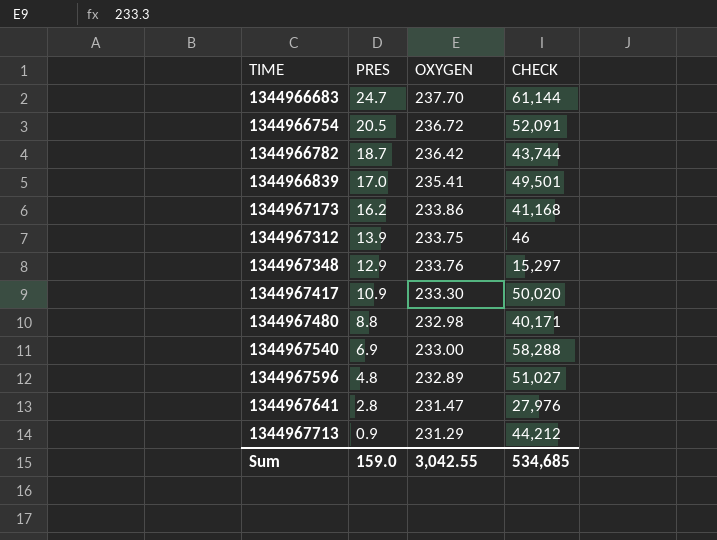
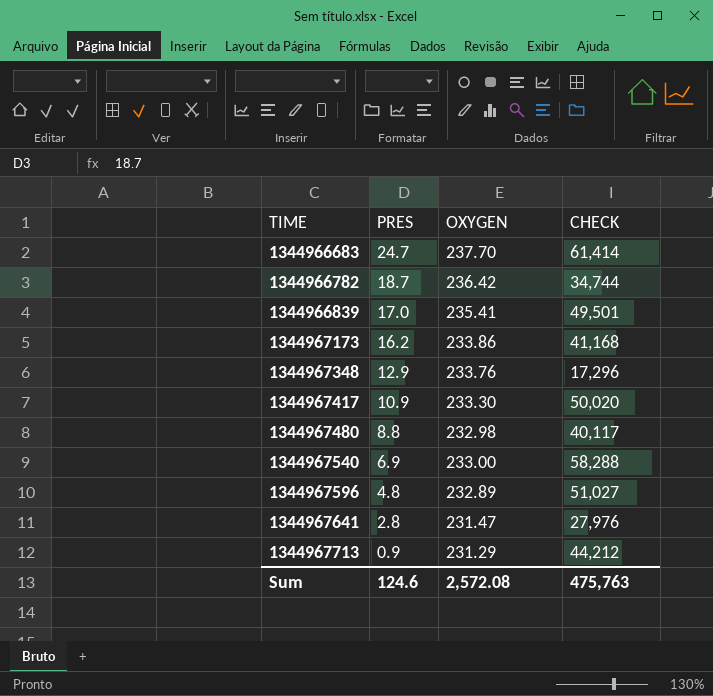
row 1344966754: 20.5 | 236.72 | 52,091 -> none
row 1344967312: 13.9 | 233.75 | 46 -> none
1344966683 | CHECK: 61,144 -> 61,414
1344966782 | CHECK: 43,744 -> 34,744
1344967348 | CHECK: 15,297 -> 17,296
1344967480 | CHECK: 40,171 -> 40,117
Sum | PRES: 159.0 -> 124.6
Sum | OXYGEN: 3,042.55 -> 2,572.08
Sum | CHECK: 534,685 -> 475,763

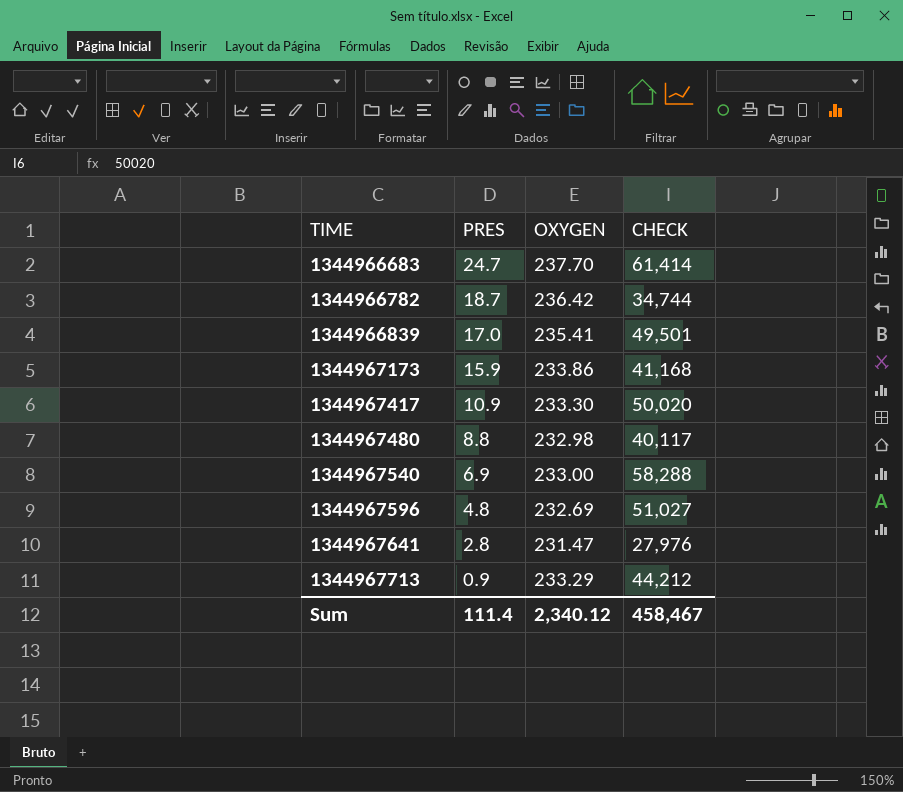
row 1344967348: 12.9 | 233.76 | 17,296 -> none
1344967173 | PRES: 16.2 -> 15.9
1344967596 | OXYGEN: 232.89 -> 232.69
1344967713 | OXYGEN: 231.29 -> 233.29
Sum | PRES: 124.6 -> 111.4
Sum | OXYGEN: 2,572.08 -> 2,340.12
Sum | CHECK: 475,763 -> 458,467

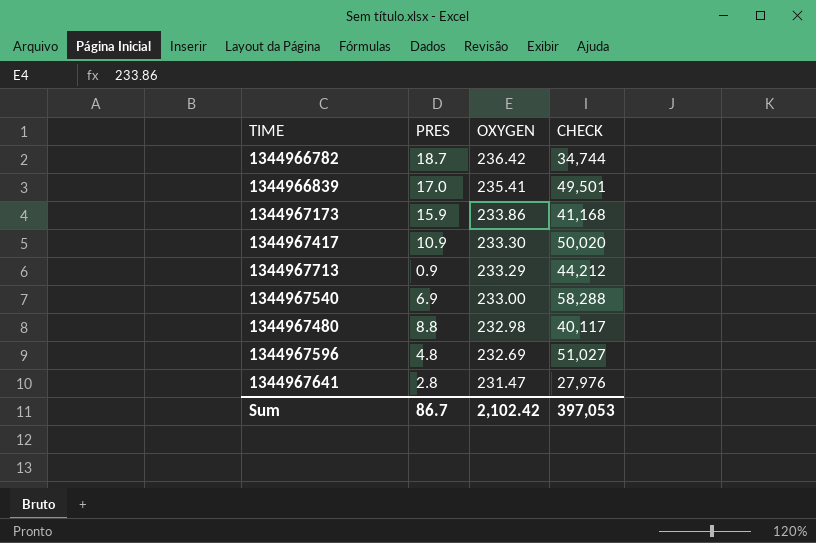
row order: TIME ascending -> OXYGEN descending
row 1344966683: 24.7 | 237.70 | 61,414 -> none
Sum | PRES: 111.4 -> 86.7
Sum | OXYGEN: 2,340.12 -> 2,102.42
Sum | CHECK: 458,467 -> 397,053

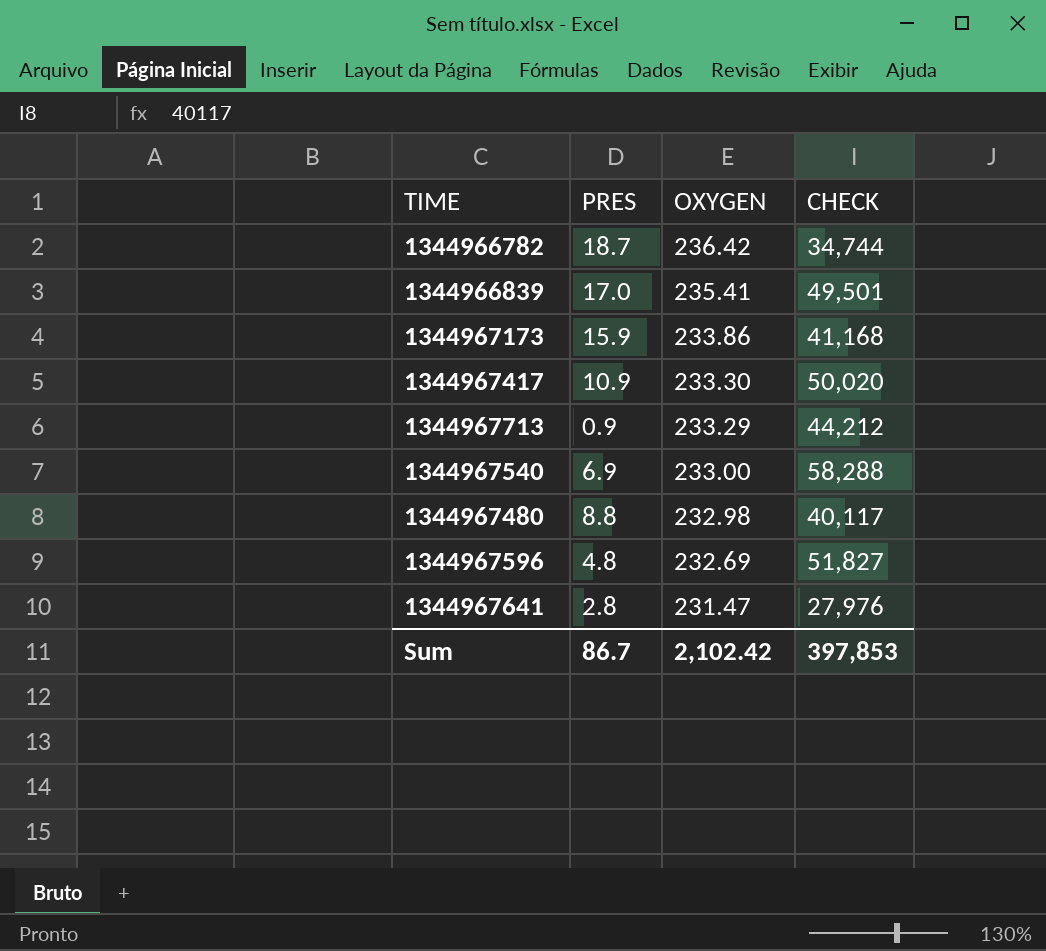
1344967596 | CHECK: 51,027 -> 51,827
Sum | CHECK: 397,053 -> 397,853

